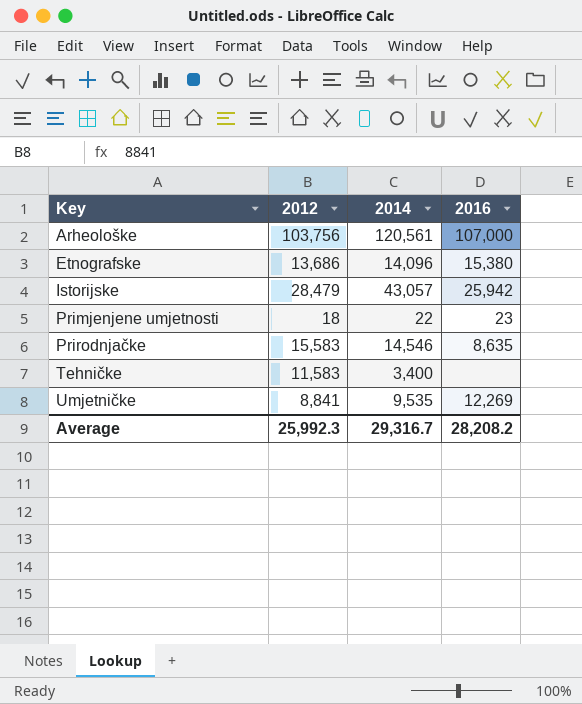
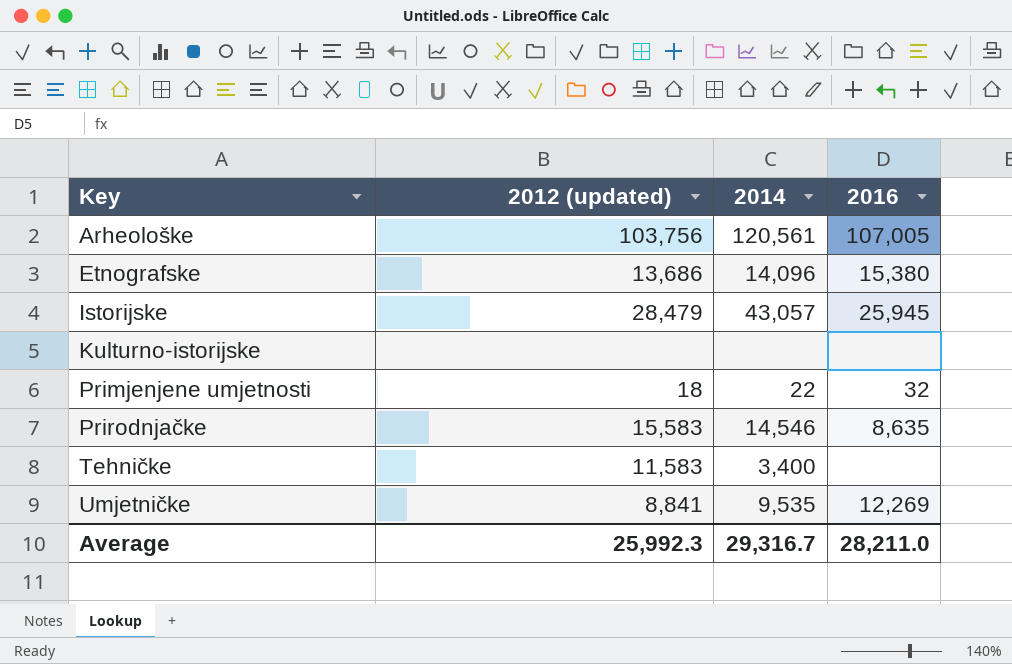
column name: 2012 -> 2012 (updated)
Arheološke | 2016: 107,000 -> 107,005
Istorijske | 2016: 25,942 -> 25,945
row Kulturno-istorijske: none -> none | none | none
Primjenjene umjetnosti | 2016: 23 -> 32
Average | 2016: 28,208.2 -> 28,211.0

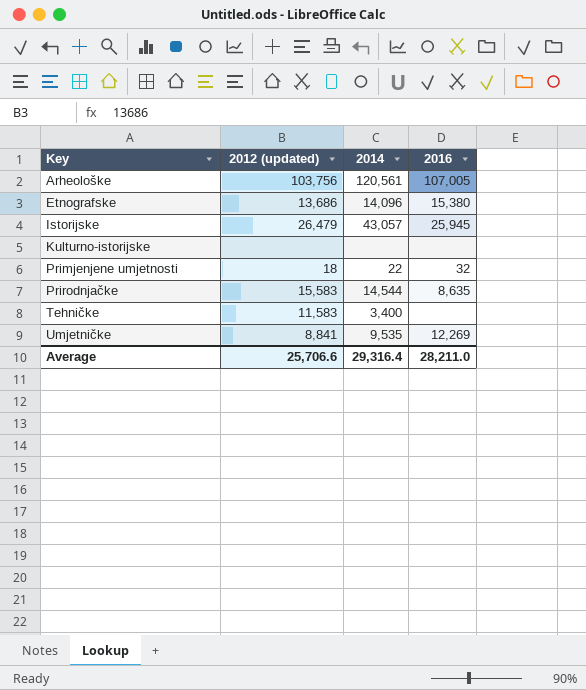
Istorijske | 2012 (updated): 28,479 -> 26,479
Prirodnjačke | 2014: 14,546 -> 14,544
Average | 2012 (updated): 25,992.3 -> 25,706.6
Average | 2014: 29,316.7 -> 29,316.4

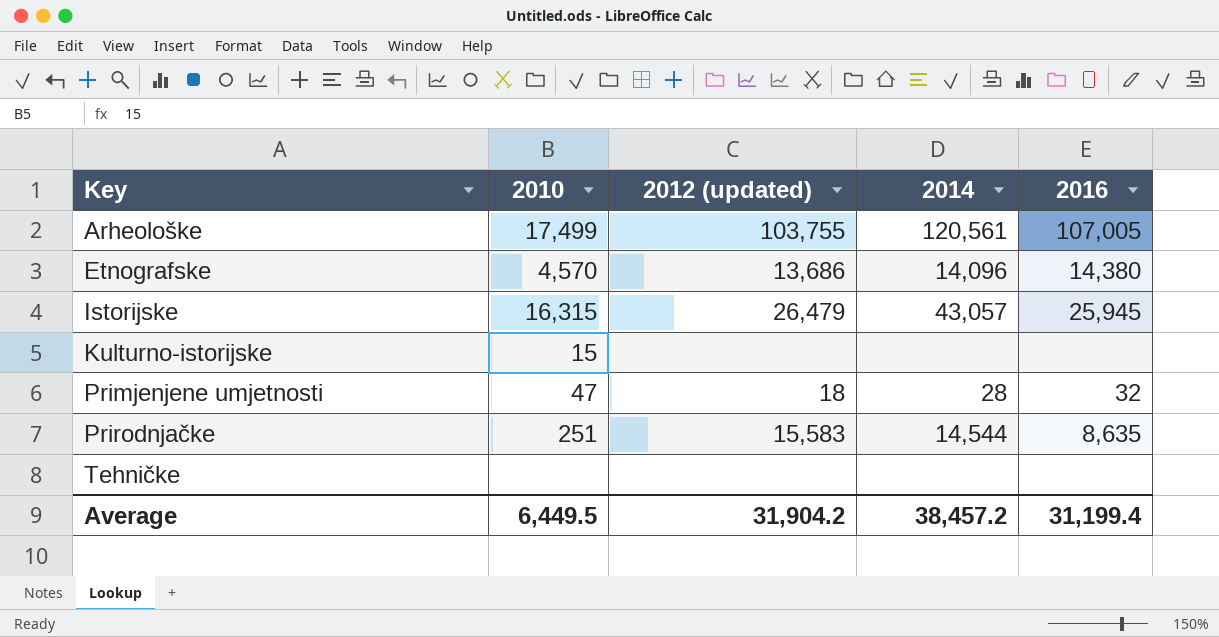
column 2010 | position: none -> 2
row Umjetničke: 8,841 | 9,535 | 12,269 -> none
Arheološke | 2012 (updated): 103,756 -> 103,755
Etnografske | 2016: 15,380 -> 14,380
Primjenjene umjetnosti | 2014: 22 -> 28
Tehničke | 2012 (updated): 11,583 -> none
Tehničke | 2014: 3,400 -> none
Average | 2012 (updated): 25,706.6 -> 31,904.2
Average | 2014: 29,316.4 -> 38,457.2
Average | 2016: 28,211.0 -> 31,199.4

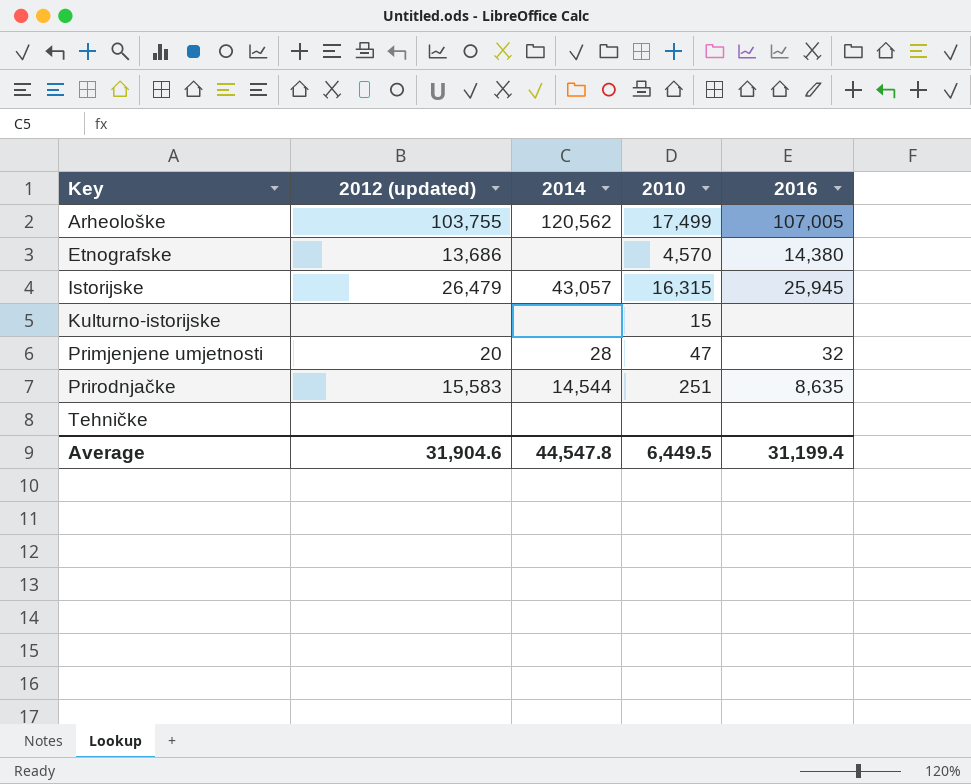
column 2010 | position: 2 -> 4
Arheološke | 2014: 120,561 -> 120,562
Etnografske | 2014: 14,096 -> none
Primjenjene umjetnosti | 2012 (updated): 18 -> 20
Average | 2012 (updated): 31,904.2 -> 31,904.6
Average | 2014: 38,457.2 -> 44,547.8

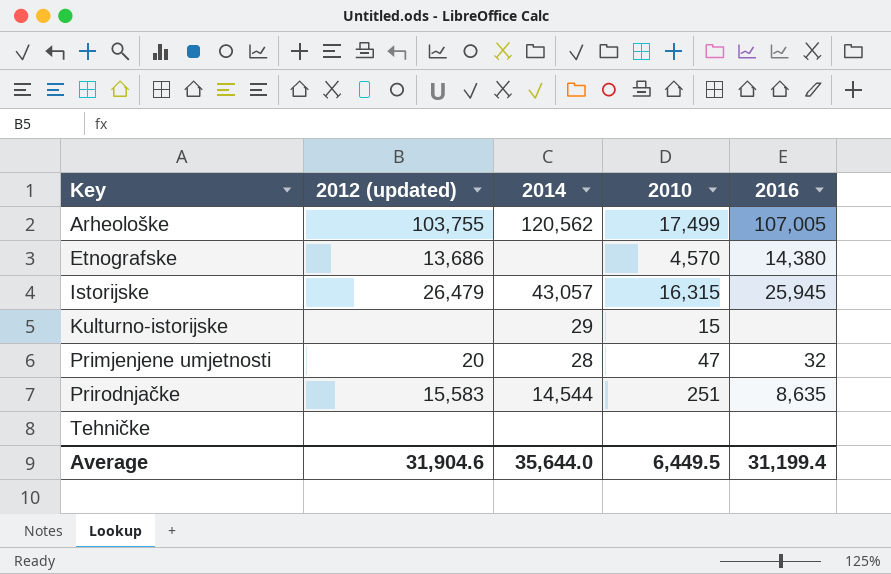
Kulturno-istorijske | 2014: none -> 29
Average | 2014: 44,547.8 -> 35,644.0

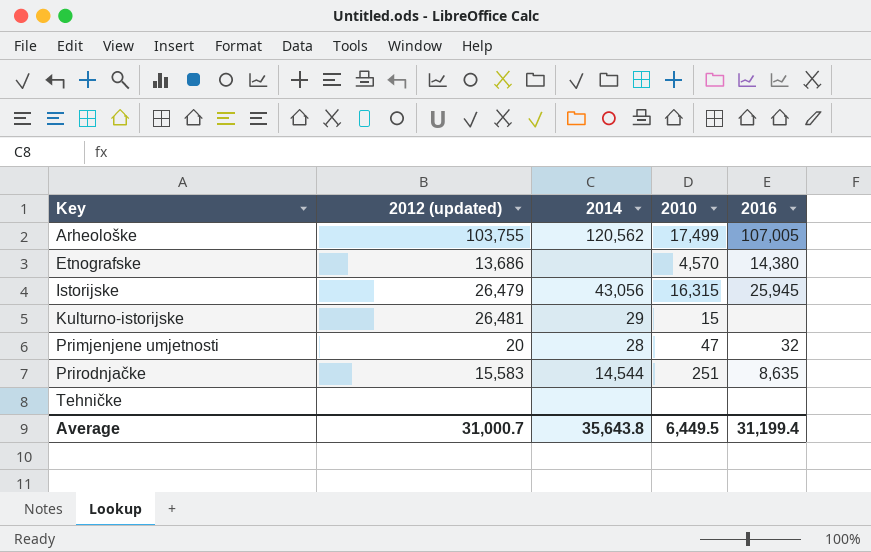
Istorijske | 2014: 43,057 -> 43,056
Kulturno-istorijske | 2012 (updated): none -> 26,481
Average | 2012 (updated): 31,904.6 -> 31,000.7
Average | 2014: 35,644.0 -> 35,643.8

